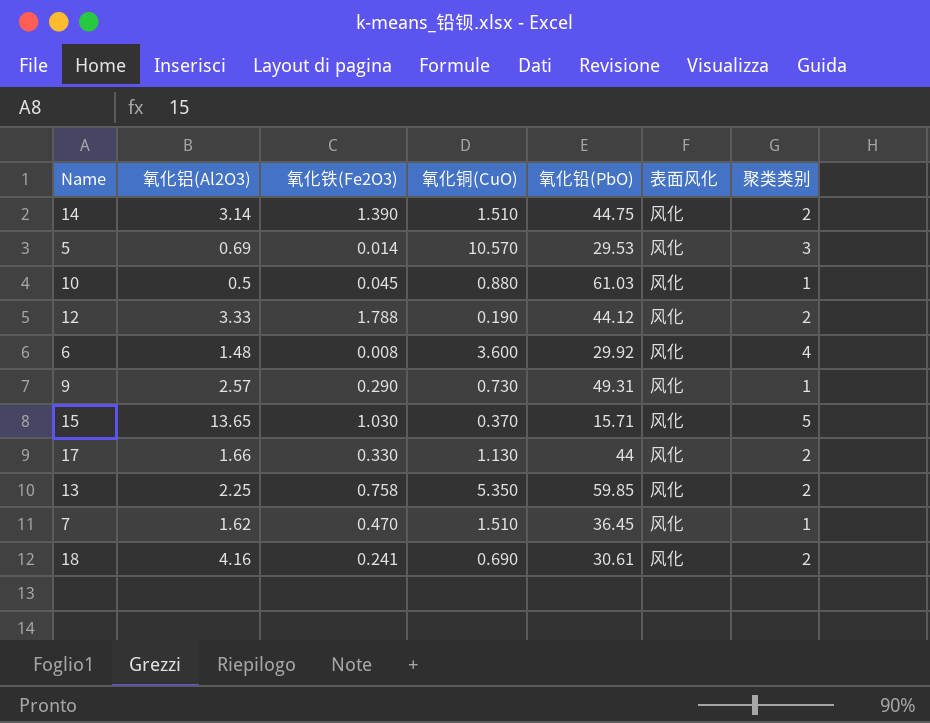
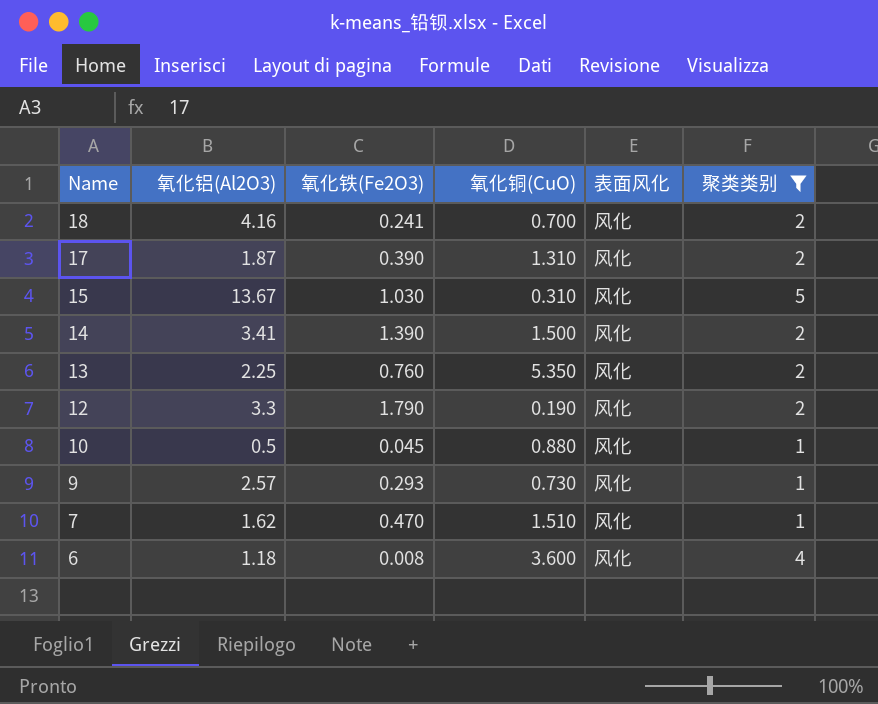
filter: none -> 聚类类别 != 3
row order: none -> Name descending
column 氧化铅(PbO) | position: 5 -> none
18 | 氧化铜(CuO): 0.690 -> 0.700
17 | 氧化铝(Al2O3): 1.66 -> 1.87
17 | 氧化铁(Fe2O3): 0.330 -> 0.390
17 | 氧化铜(CuO): 1.130 -> 1.310
15 | 氧化铝(Al2O3): 13.65 -> 13.67
15 | 氧化铜(CuO): 0.370 -> 0.310
14 | 氧化铝(Al2O3): 3.14 -> 3.41
14 | 氧化铜(CuO): 1.510 -> 1.500
13 | 氧化铁(Fe2O3): 0.758 -> 0.760
12 | 氧化铝(Al2O3): 3.33 -> 3.3
12 | 氧化铁(Fe2O3): 1.788 -> 1.790
9 | 氧化铁(Fe2O3): 0.290 -> 0.293
6 | 氧化铝(Al2O3): 1.48 -> 1.18

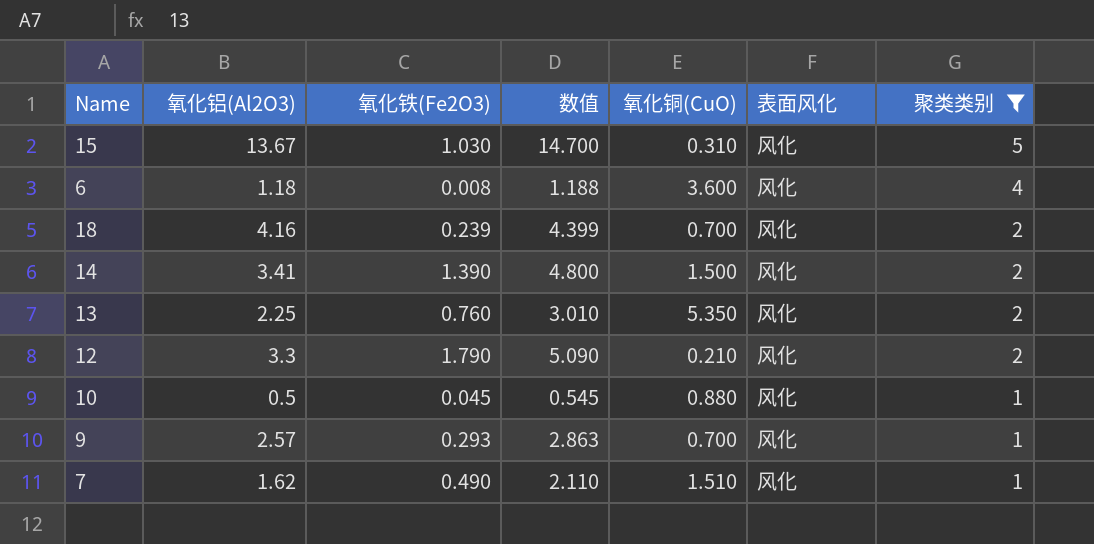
row order: Name descending -> 聚类类别 descending
column 数值 | formula: none -> [氧化铝(Al2O3)] + [氧化铁(Fe2O3)]
row 17: 1.87 | 0.390 | 1.310 | 风化 | 2 -> none
18 | 氧化铁(Fe2O3): 0.241 -> 0.239
12 | 氧化铜(CuO): 0.190 -> 0.210
9 | 氧化铜(CuO): 0.730 -> 0.700
7 | 氧化铁(Fe2O3): 0.470 -> 0.490

